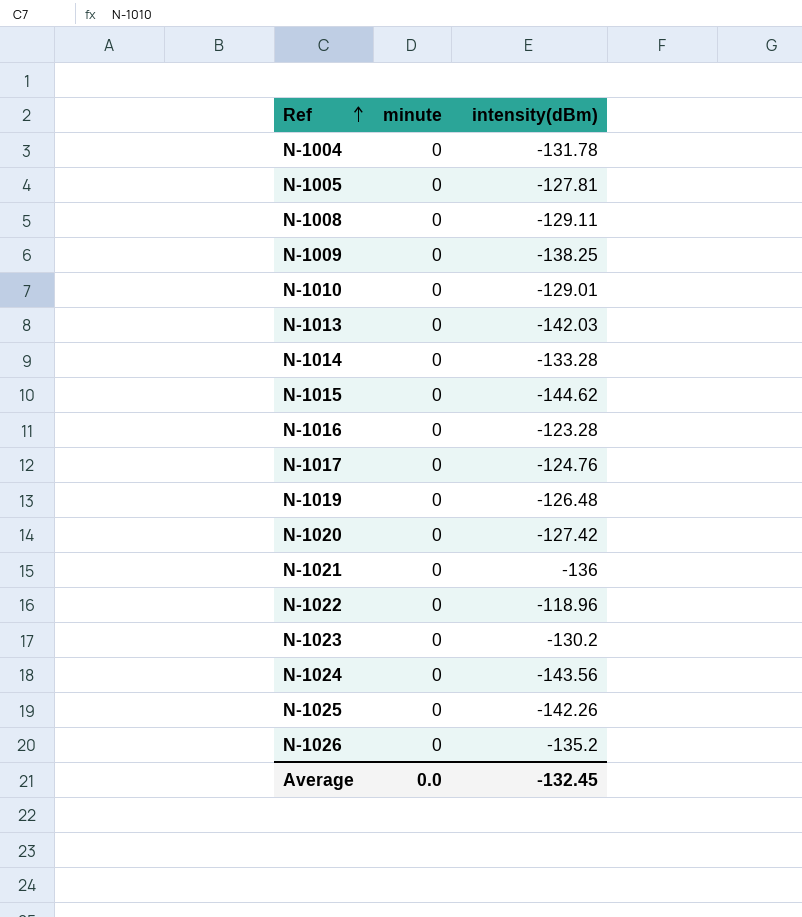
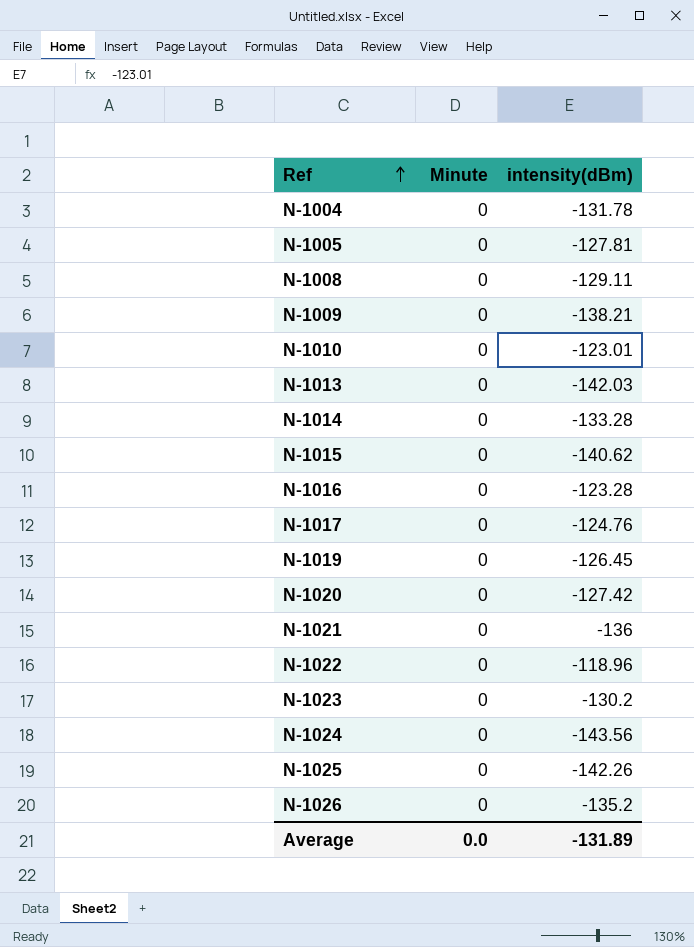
column name: minute -> Minute
N-1009 | intensity(dBm): -138.25 -> -138.21
N-1010 | intensity(dBm): -129.01 -> -123.01
N-1015 | intensity(dBm): -144.62 -> -140.62
N-1019 | intensity(dBm): -126.48 -> -126.45
Average | intensity(dBm): -132.45 -> -131.89

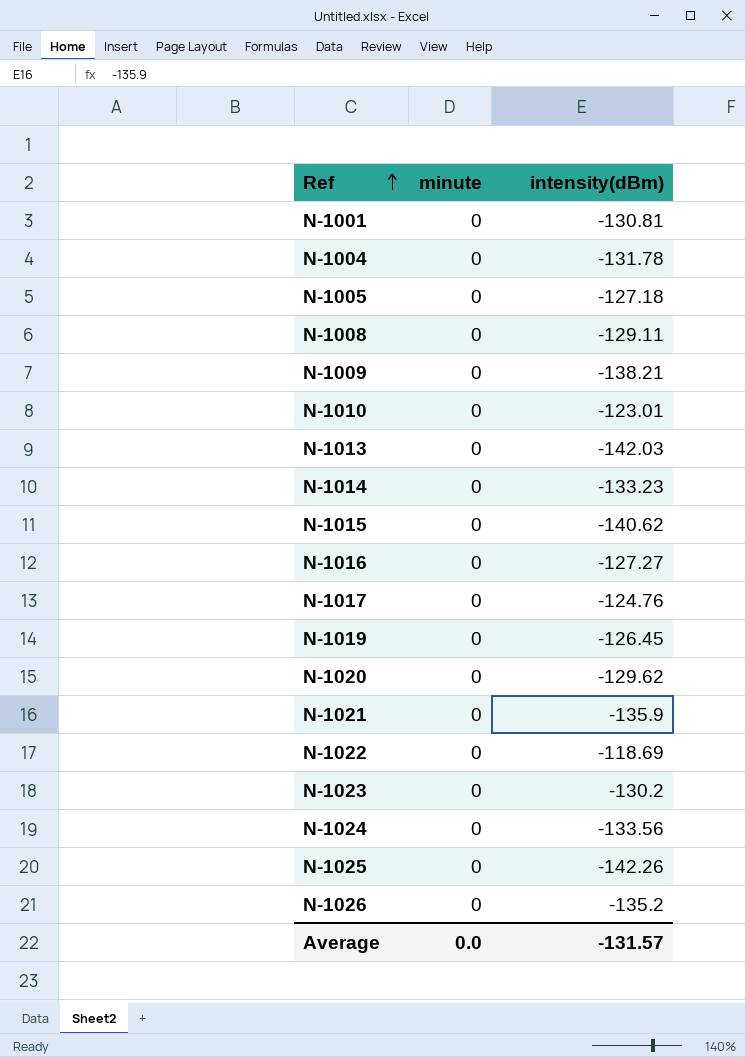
column name: Minute -> minute
row N-1001: none -> 0 | -130.81
N-1005 | intensity(dBm): -127.81 -> -127.18
N-1014 | intensity(dBm): -133.28 -> -133.23
N-1016 | intensity(dBm): -123.28 -> -127.27
N-1020 | intensity(dBm): -127.42 -> -129.62
N-1021 | intensity(dBm): -136 -> -135.9
N-1022 | intensity(dBm): -118.96 -> -118.69
N-1024 | intensity(dBm): -143.56 -> -133.56
Average | intensity(dBm): -131.89 -> -131.57

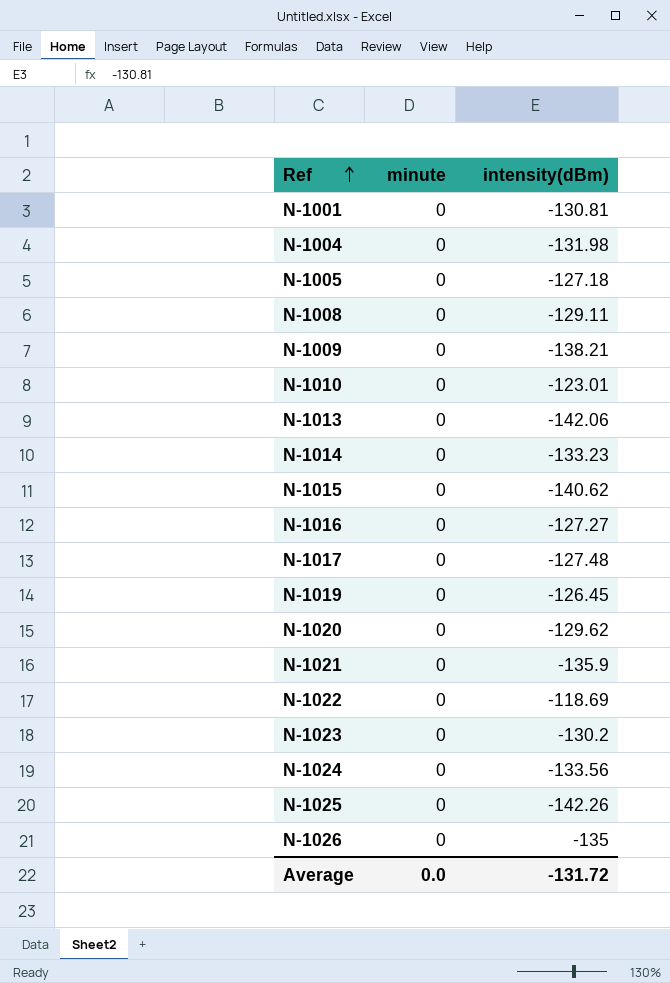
N-1004 | intensity(dBm): -131.78 -> -131.98
N-1013 | intensity(dBm): -142.03 -> -142.06
N-1017 | intensity(dBm): -124.76 -> -127.48
N-1026 | intensity(dBm): -135.2 -> -135
Average | intensity(dBm): -131.57 -> -131.72

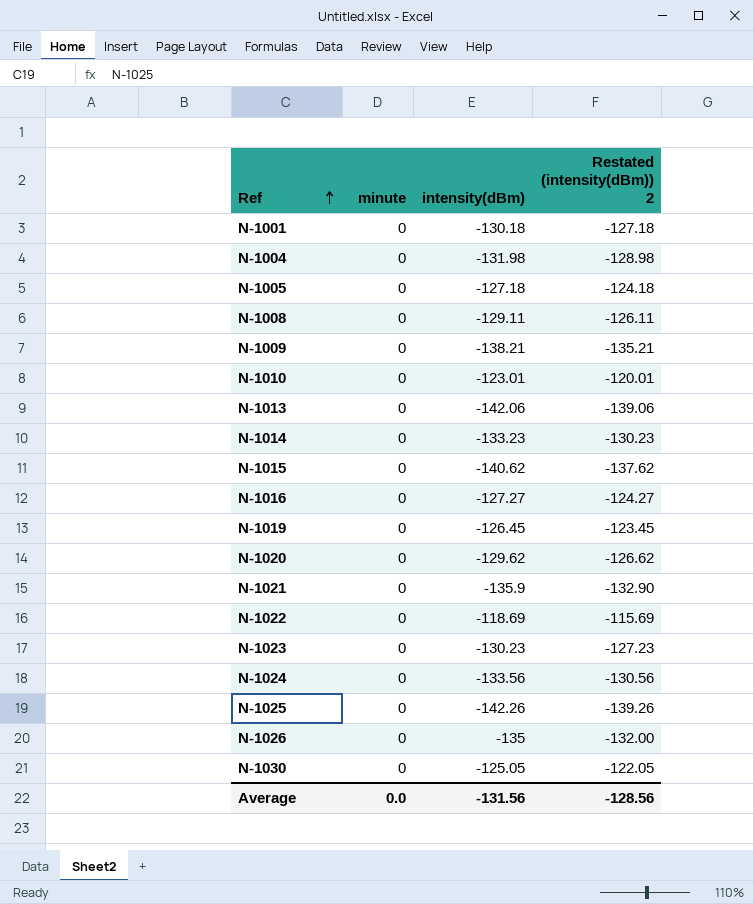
column Restated (intensity(dBm)) 2 | formula: none -> [intensity(dBm)] + 3
row N-1017: 0 | -127.48 -> none
N-1001 | intensity(dBm): -130.81 -> -130.18
N-1023 | intensity(dBm): -130.2 -> -130.23
row N-1030: none -> 0 | -125.05 | -122.05
Average | intensity(dBm): -131.72 -> -131.56

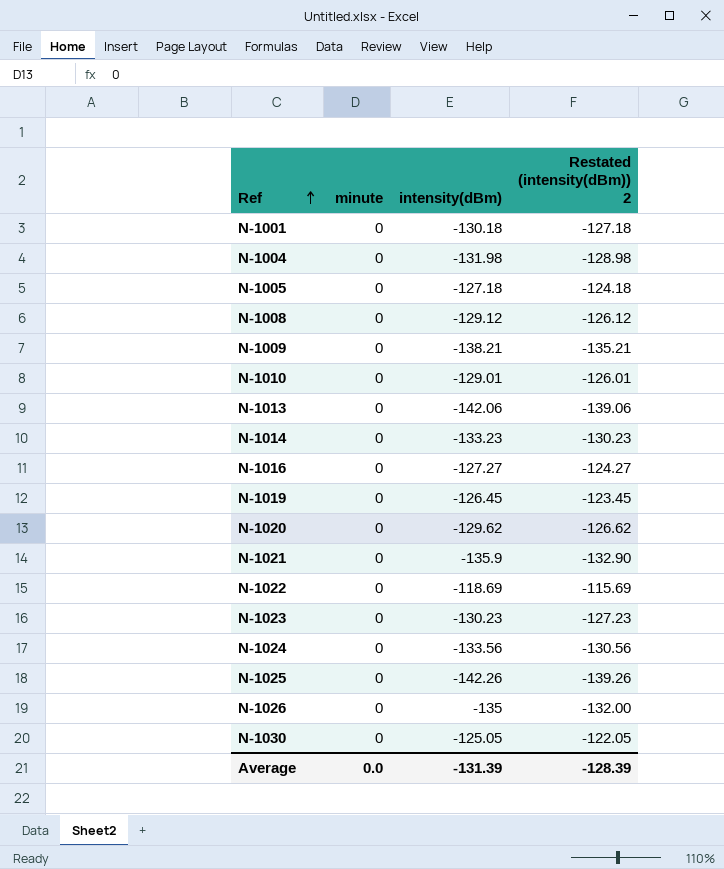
row N-1015: 0 | -140.62 | -137.62 -> none
N-1008 | intensity(dBm): -129.11 -> -129.12
N-1008 | Restated (intensity(dBm)) 2: -126.11 -> -126.12
N-1010 | intensity(dBm): -123.01 -> -129.01
N-1010 | Restated (intensity(dBm)) 2: -120.01 -> -126.01
Average | intensity(dBm): -131.56 -> -131.39
Average | Restated (intensity(dBm)) 2: -128.56 -> -128.39

